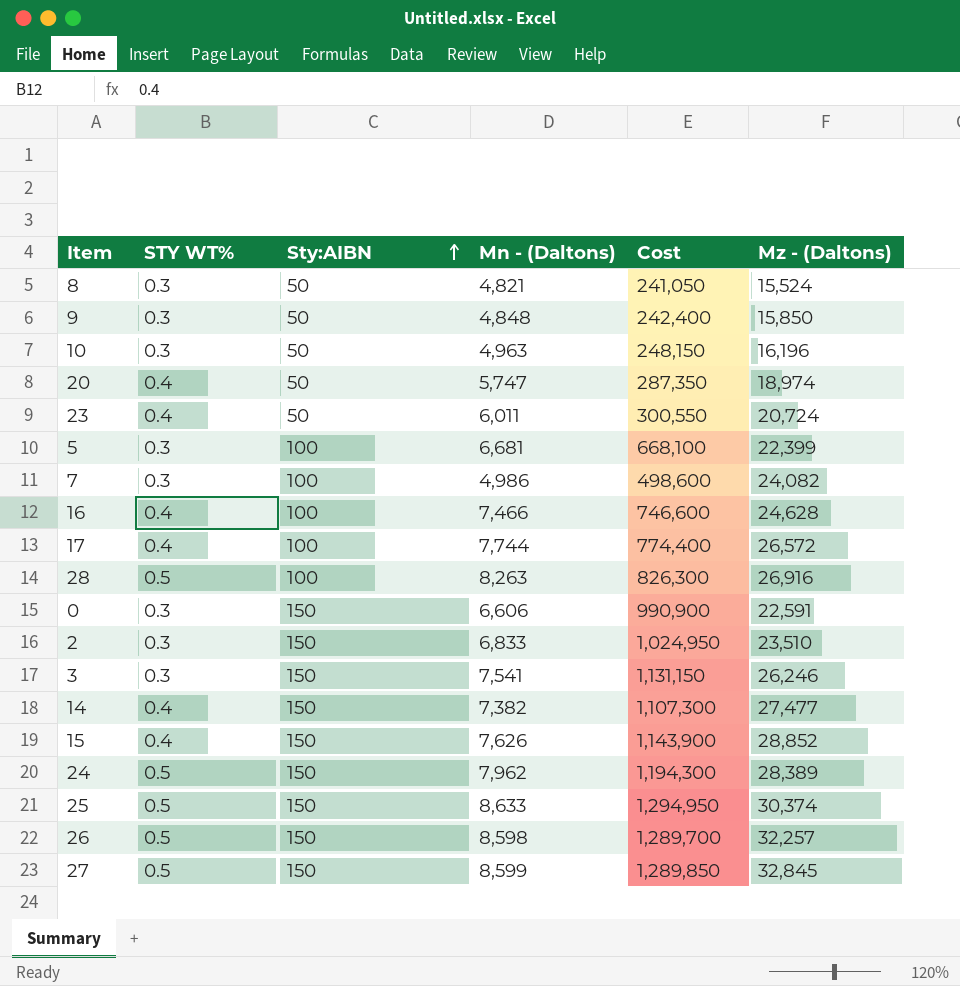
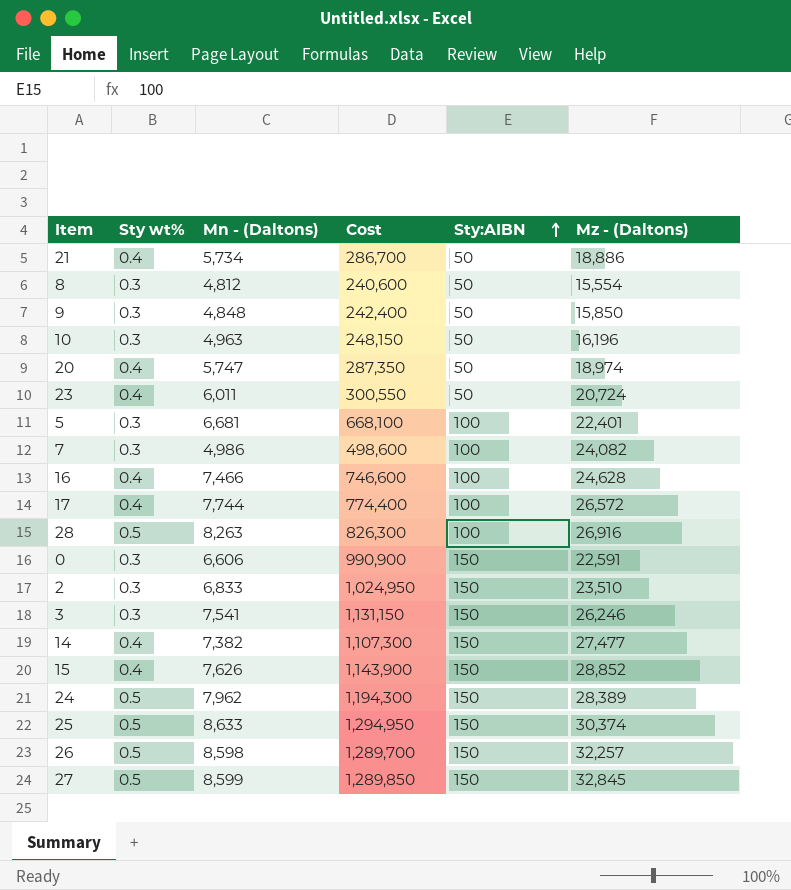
column name: STY WT% -> Sty wt%
column Sty:AIBN | position: 3 -> 5
row 21: none -> 0.4 | 5,734 | 286,700 | 50 | 18,886
8 | Mn - (Daltons): 4,821 -> 4,812
8 | Cost: 241,050 -> 240,600
8 | Mz - (Daltons): 15,524 -> 15,554
5 | Mz - (Daltons): 22,399 -> 22,401

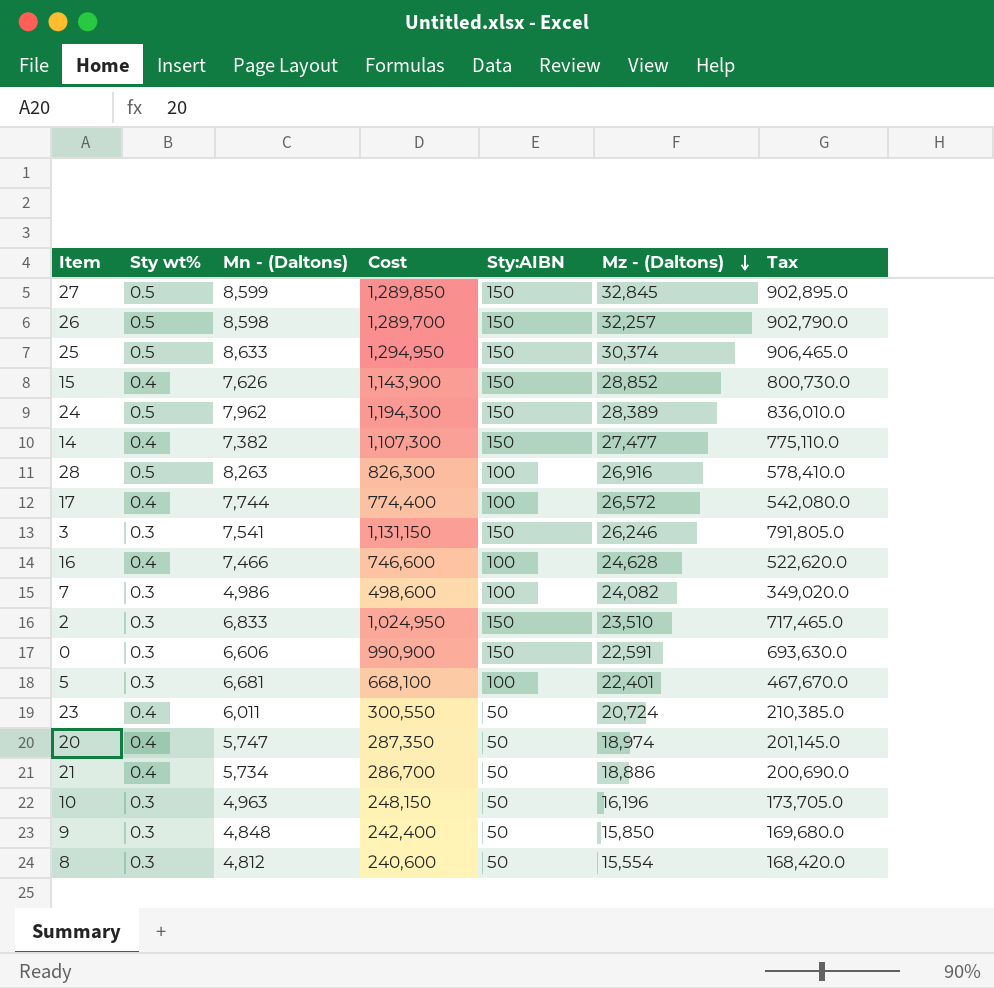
row order: Sty:AIBN ascending -> Mz - (Daltons) descending
column Tax | formula: none -> [Cost] * 0.7

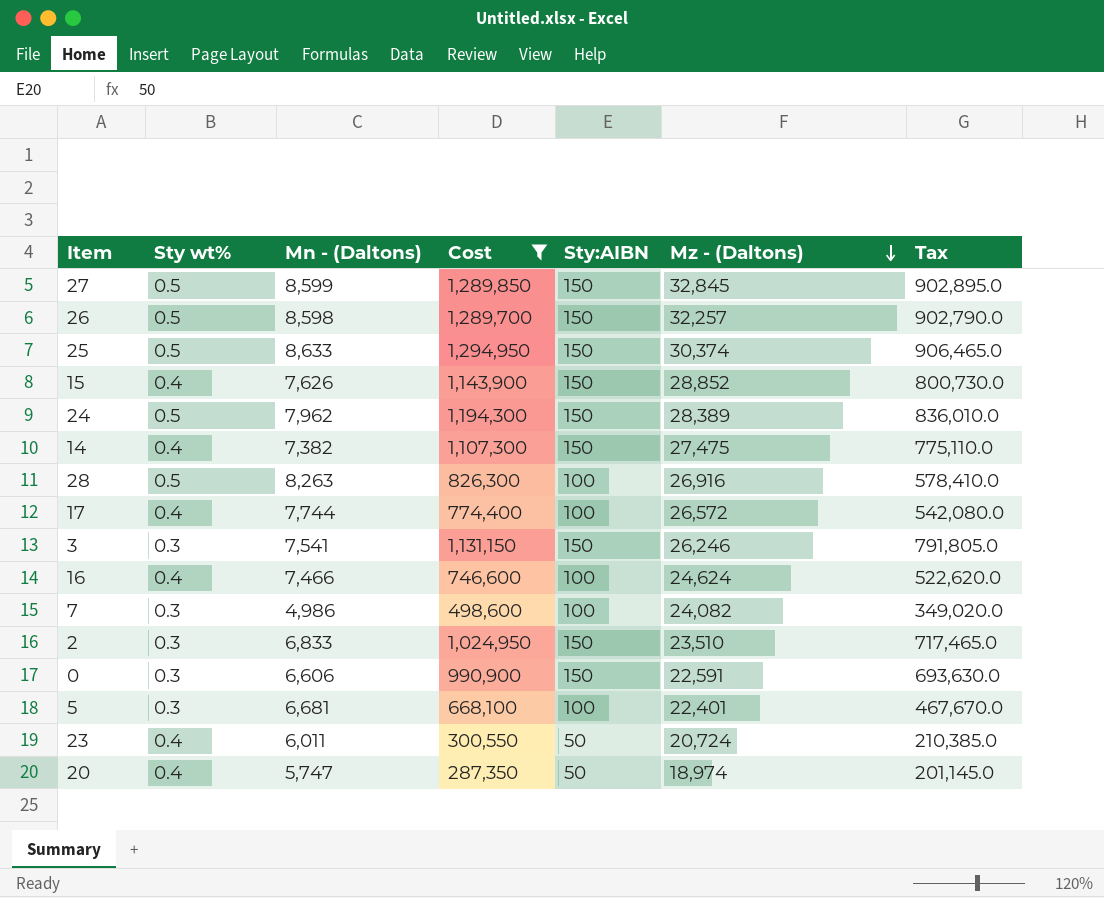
filter: none -> Cost >= 287,350
14 | Mz - (Daltons): 27,477 -> 27,475
16 | Mz - (Daltons): 24,628 -> 24,624

